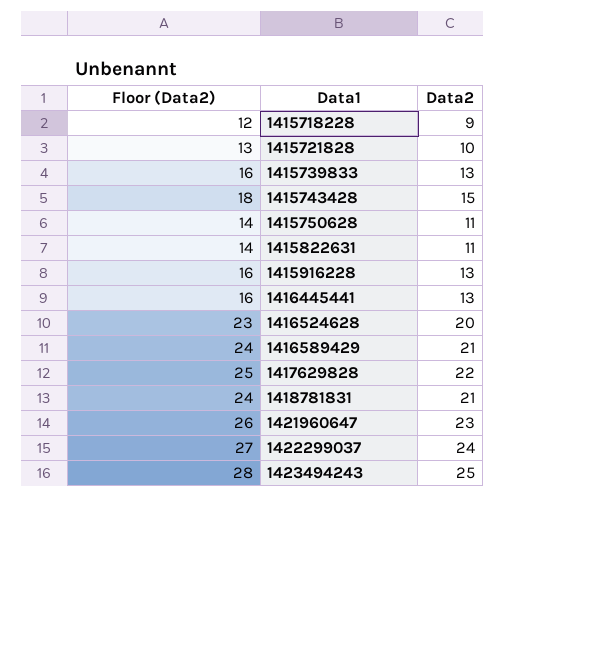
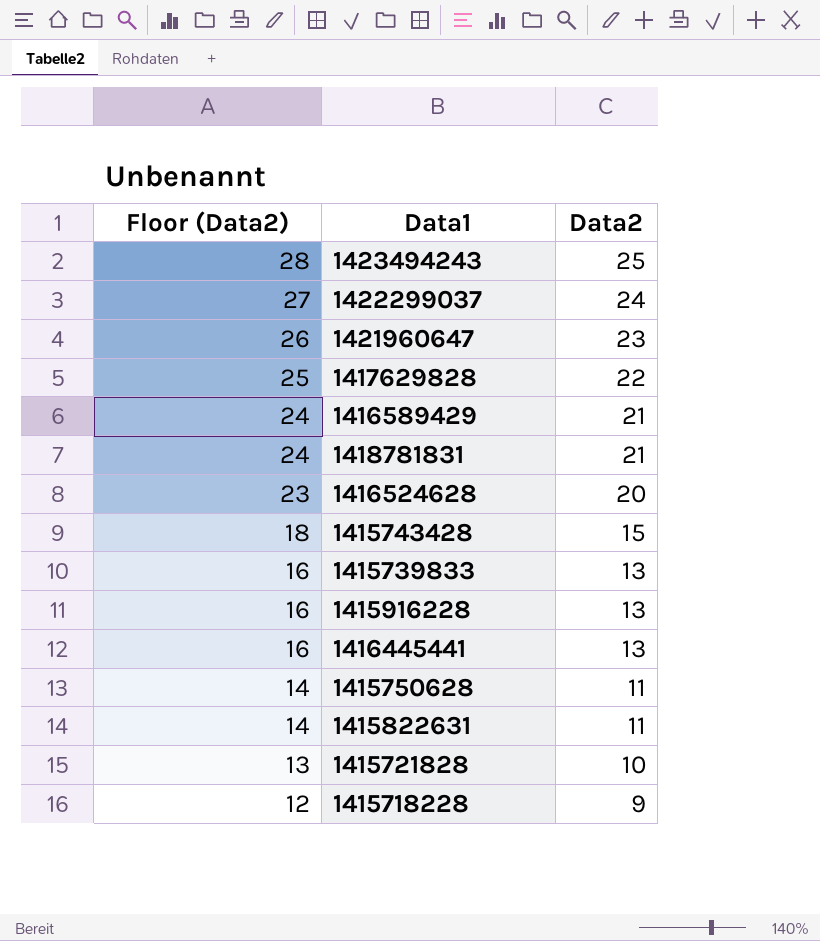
row order: Data1 ascending -> Floor (Data2) descending

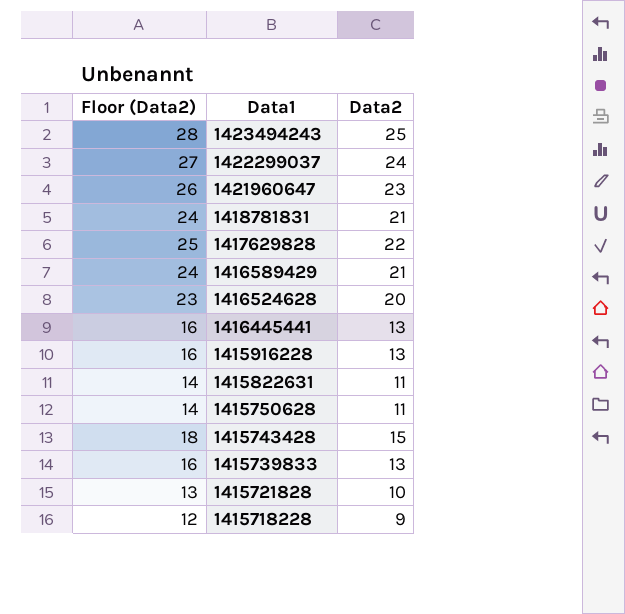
row order: Floor (Data2) descending -> Data1 descending

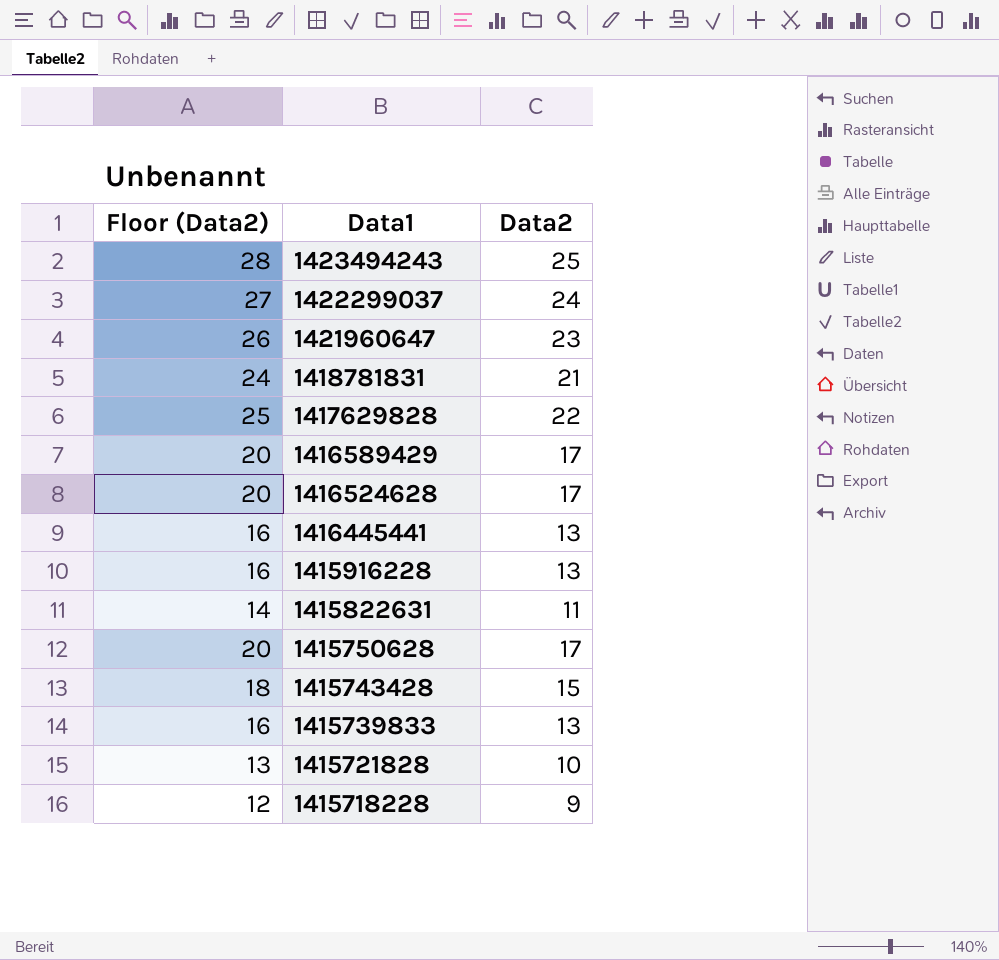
1416589429 | Floor (Data2): 24 -> 20
1416589429 | Data2: 21 -> 17
1416524628 | Floor (Data2): 23 -> 20
1416524628 | Data2: 20 -> 17
1415750628 | Floor (Data2): 14 -> 20
1415750628 | Data2: 11 -> 17

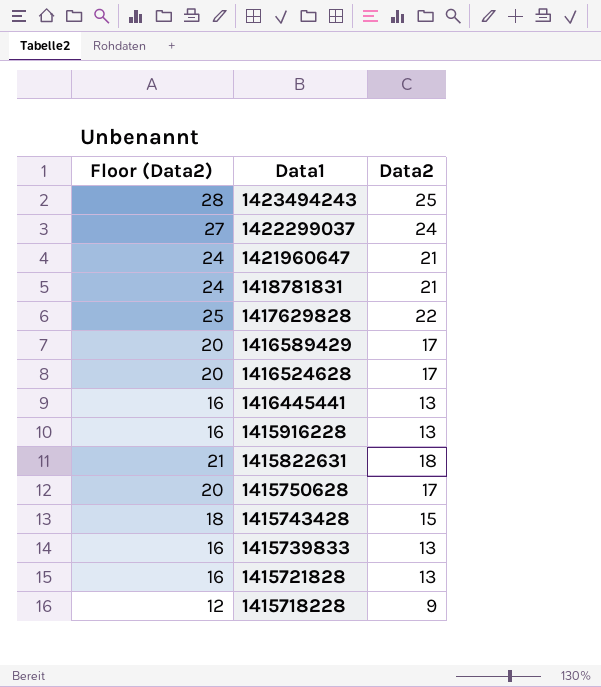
1421960647 | Floor (Data2): 26 -> 24
1421960647 | Data2: 23 -> 21
1415822631 | Floor (Data2): 14 -> 21
1415822631 | Data2: 11 -> 18
1415721828 | Floor (Data2): 13 -> 16
1415721828 | Data2: 10 -> 13

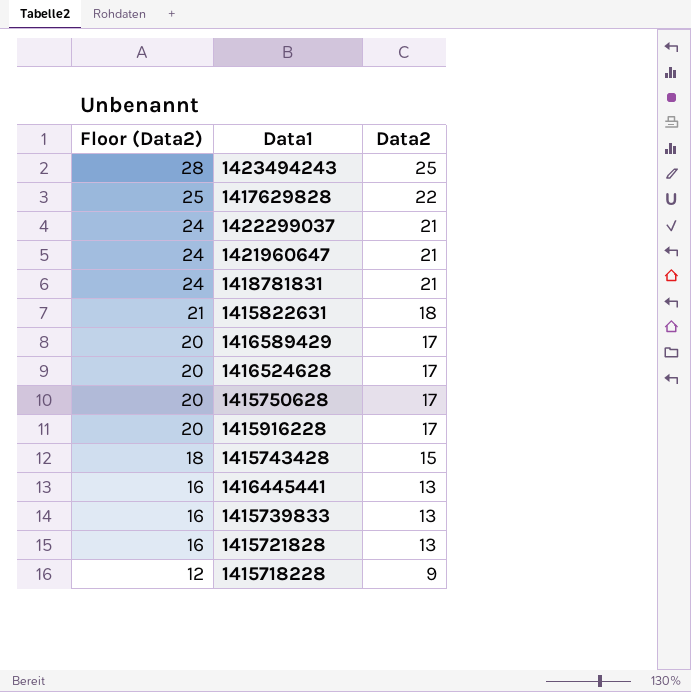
row order: Data1 descending -> Floor (Data2) descending
1422299037 | Floor (Data2): 27 -> 24
1422299037 | Data2: 24 -> 21
1415916228 | Floor (Data2): 16 -> 20
1415916228 | Data2: 13 -> 17

